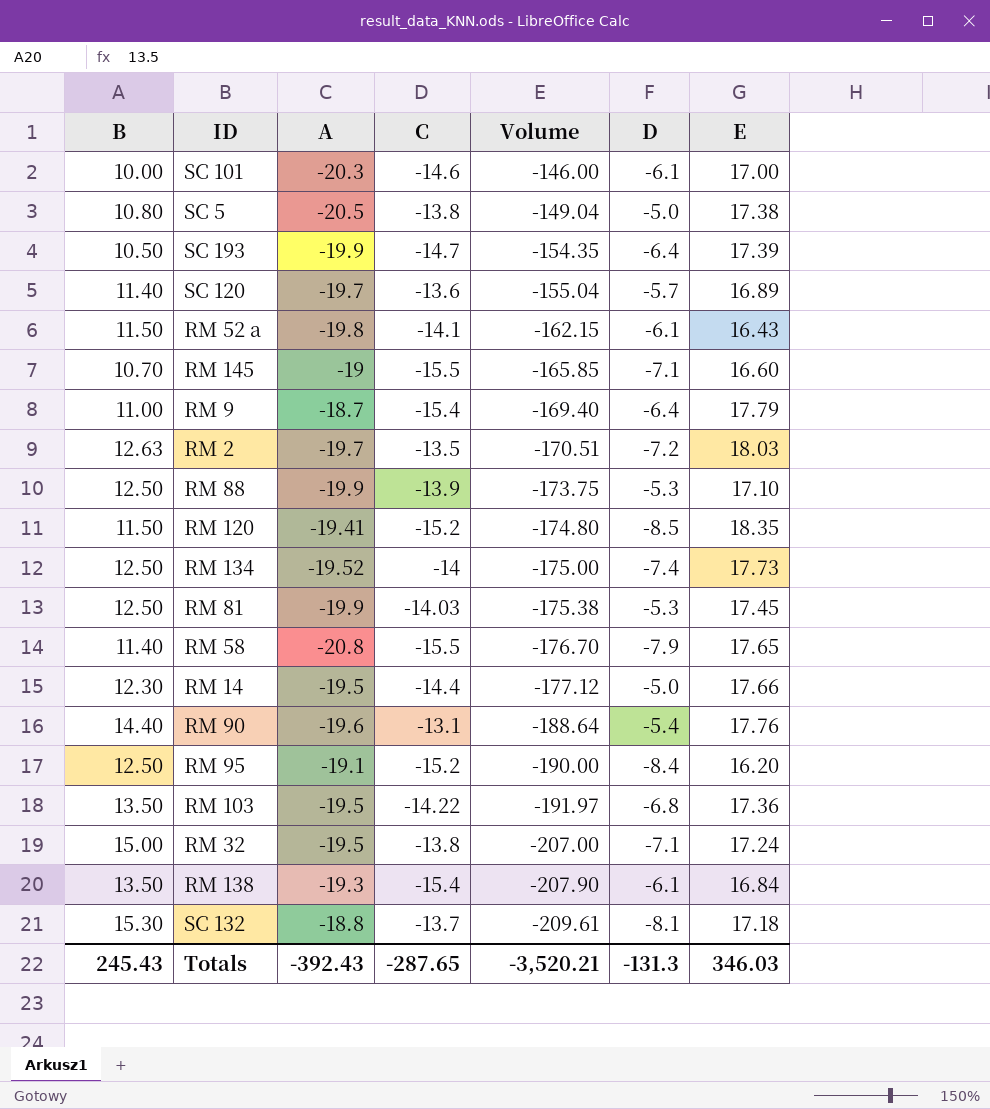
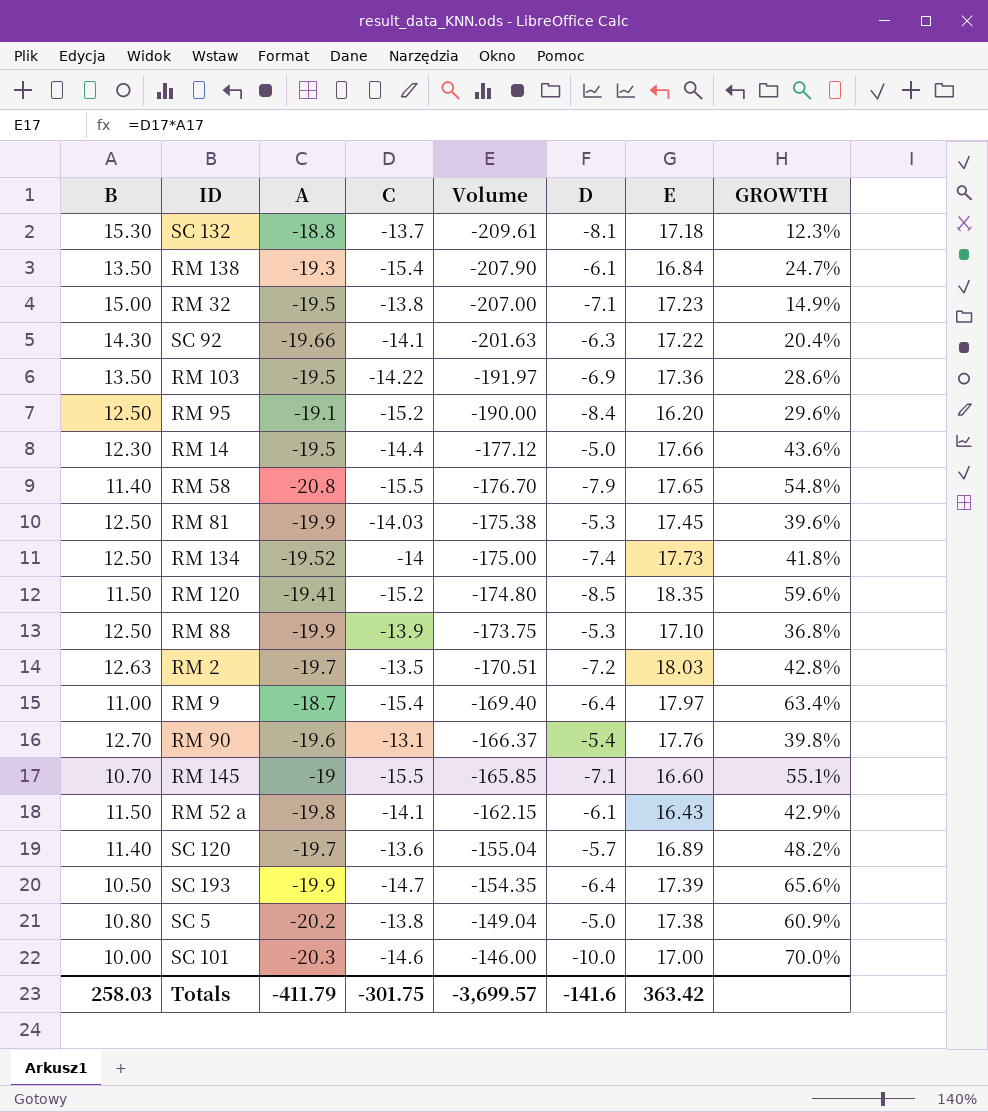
row order: Volume descending -> Volume ascending
column GROWTH | formula: none -> ([E] - [B]) / [B]
RM 32 | E: 17.24 -> 17.23
row SC 92: none -> 14.30 | -19.66 | -14.1 | -201.63 | -6.3 | 17.22 | 20.4%
RM 103 | D: -6.8 -> -6.9
RM 9 | E: 17.79 -> 17.97
RM 90 | B: 14.40 -> 12.70
RM 90 | Volume: -188.64 -> -166.37
SC 5 | A: -20.5 -> -20.2
SC 101 | D: -6.1 -> -10.0
Totals | B: 245.43 -> 258.03
Totals | A: -392.43 -> -411.79
Totals | C: -287.65 -> -301.75
Totals | Volume: -3,520.21 -> -3,699.57
Totals | D: -131.3 -> -141.6
Totals | E: 346.03 -> 363.42

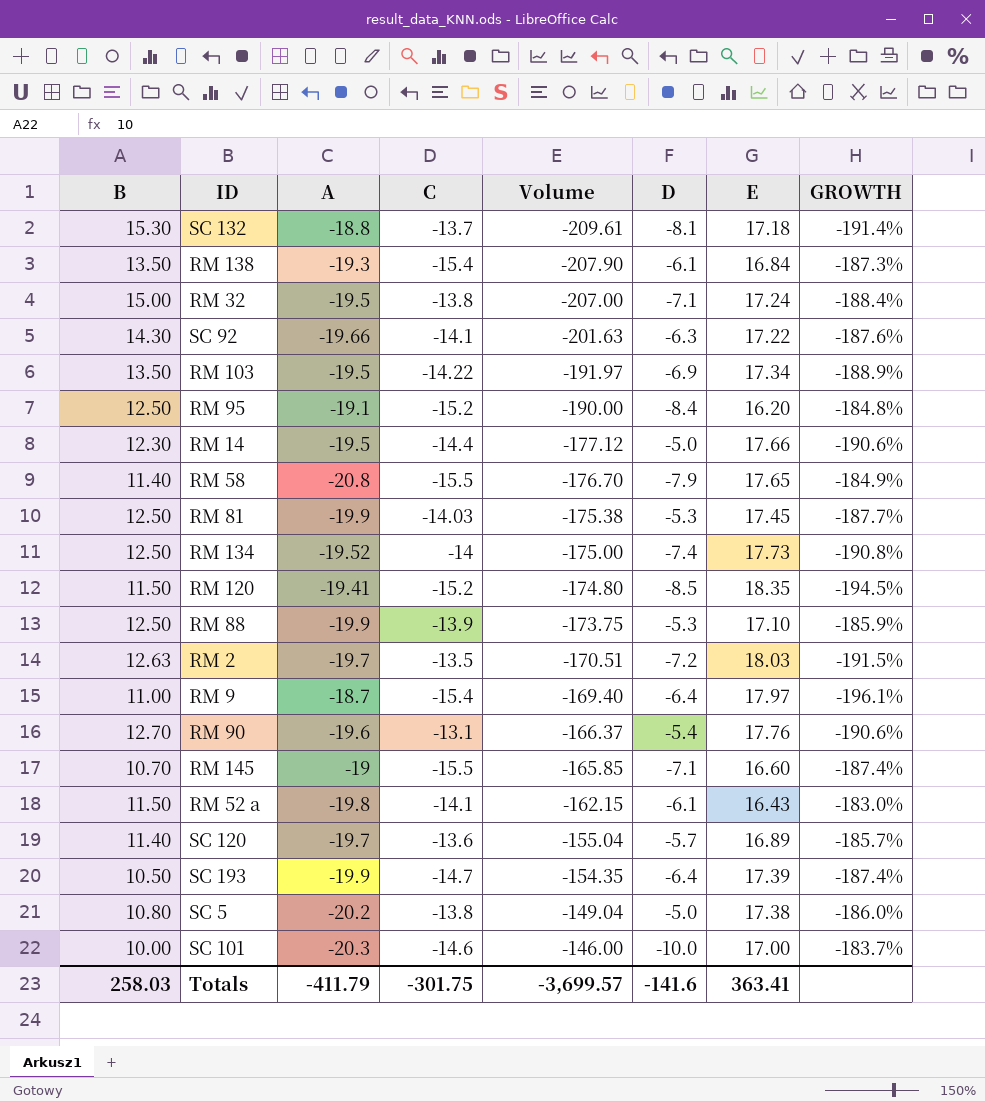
column GROWTH | formula: ([E] - [B]) / [B] -> ([E] - [A]) / [A]
RM 32 | E: 17.23 -> 17.24
RM 103 | E: 17.36 -> 17.34
Totals | E: 363.42 -> 363.41

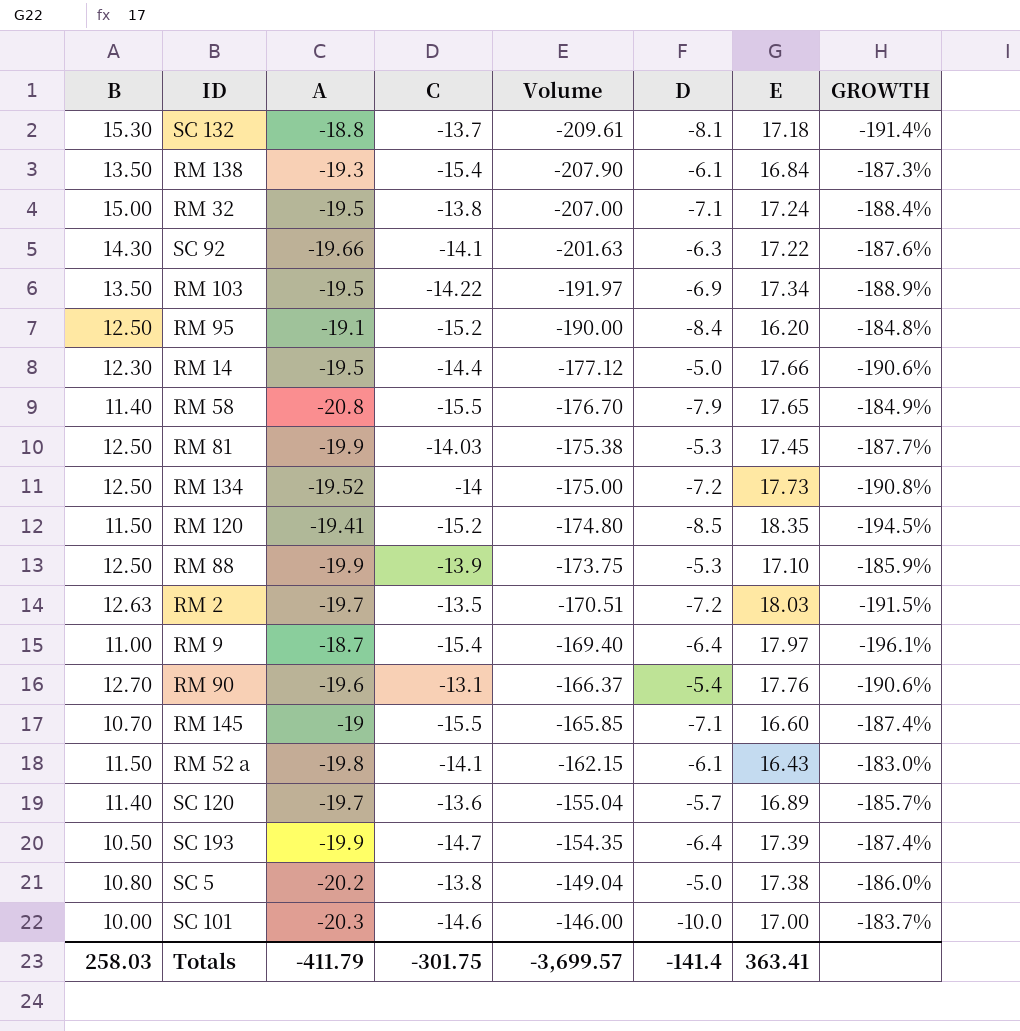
RM 134 | D: -7.4 -> -7.2
Totals | D: -141.6 -> -141.4

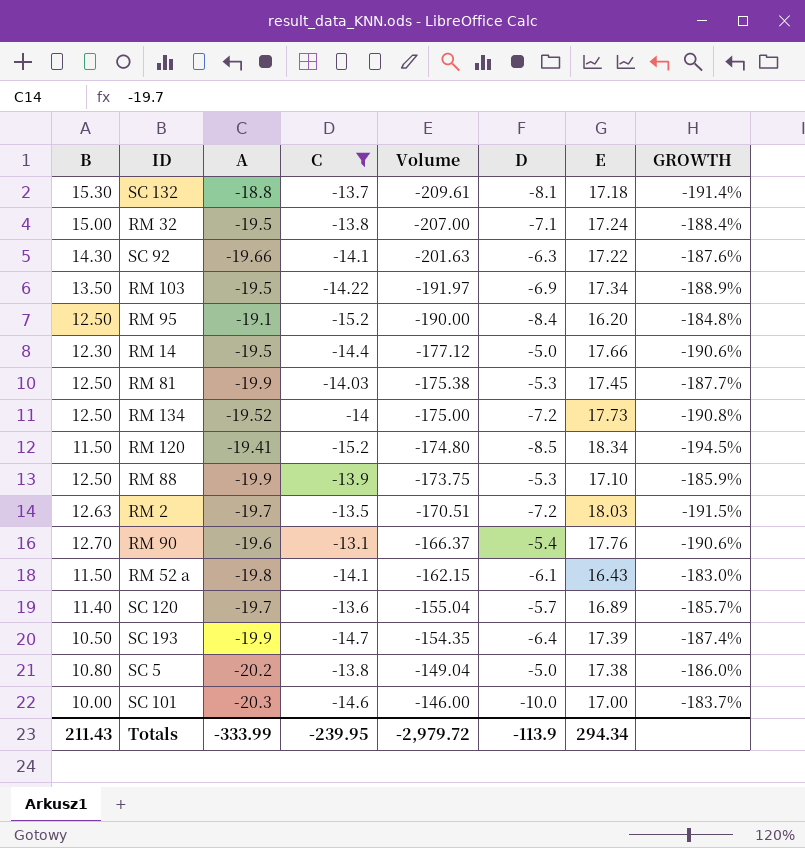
filter: none -> C >= -15.2
RM 120 | E: 18.35 -> 18.34
Totals | B: 258.03 -> 211.43
Totals | A: -411.79 -> -333.99
Totals | C: -301.75 -> -239.95
Totals | Volume: -3,699.57 -> -2,979.72
Totals | D: -141.4 -> -113.9
Totals | E: 363.41 -> 294.34

